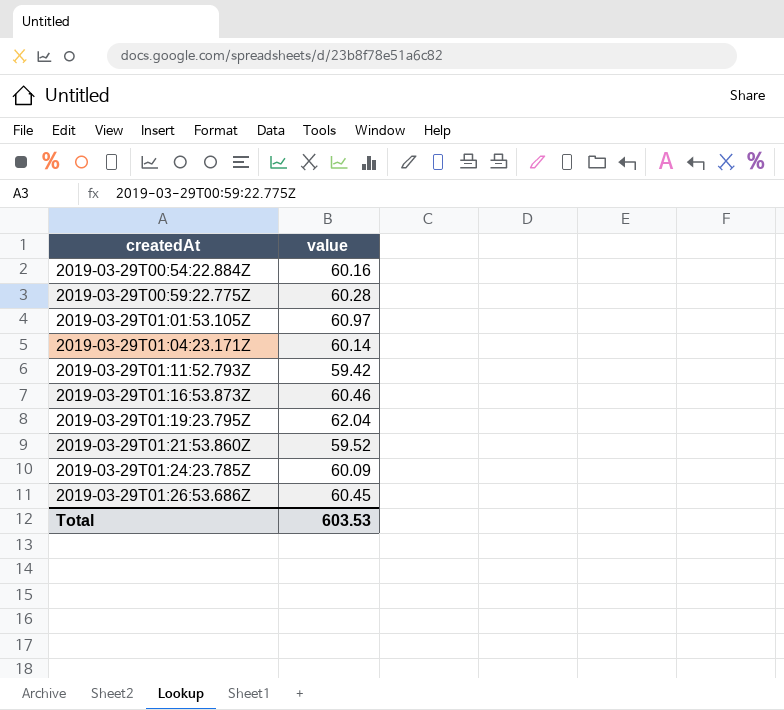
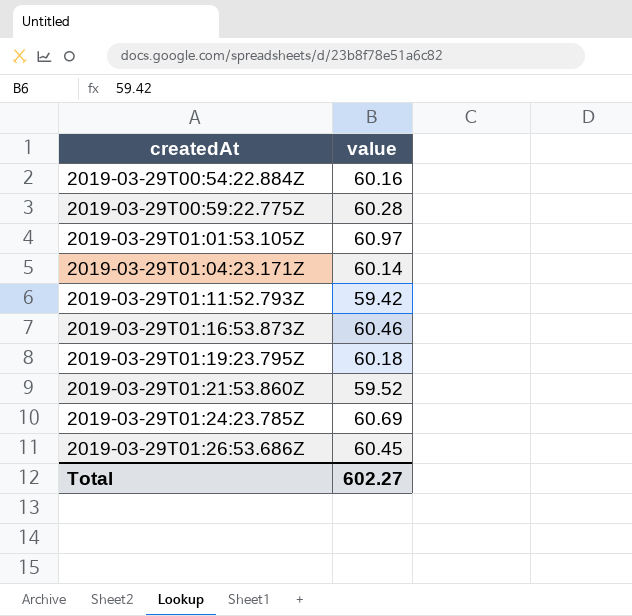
2019-03-29T01:19:23.795Z | value: 62.04 -> 60.18
2019-03-29T01:24:23.785Z | value: 60.09 -> 60.69
Total | value: 603.53 -> 602.27

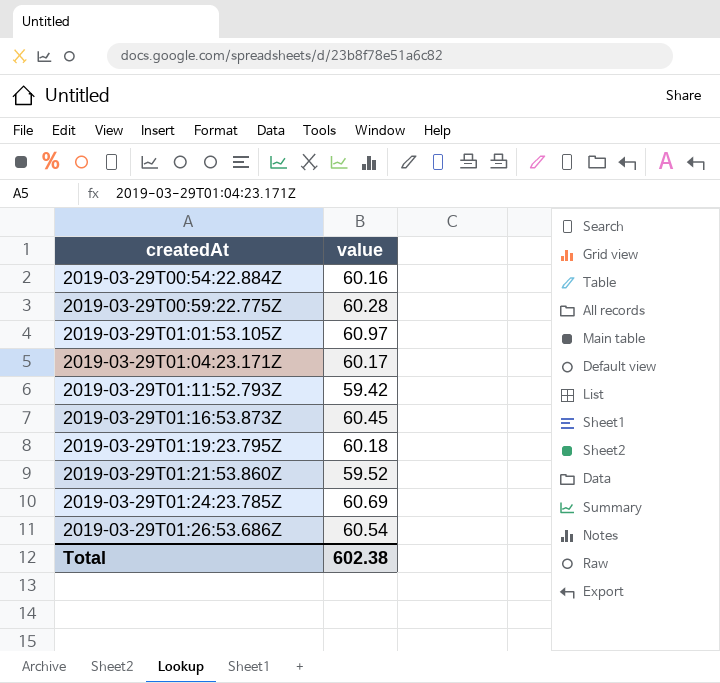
2019-03-29T01:04:23.171Z | value: 60.14 -> 60.17
2019-03-29T01:16:53.873Z | value: 60.46 -> 60.45
2019-03-29T01:26:53.686Z | value: 60.45 -> 60.54
Total | value: 602.27 -> 602.38

